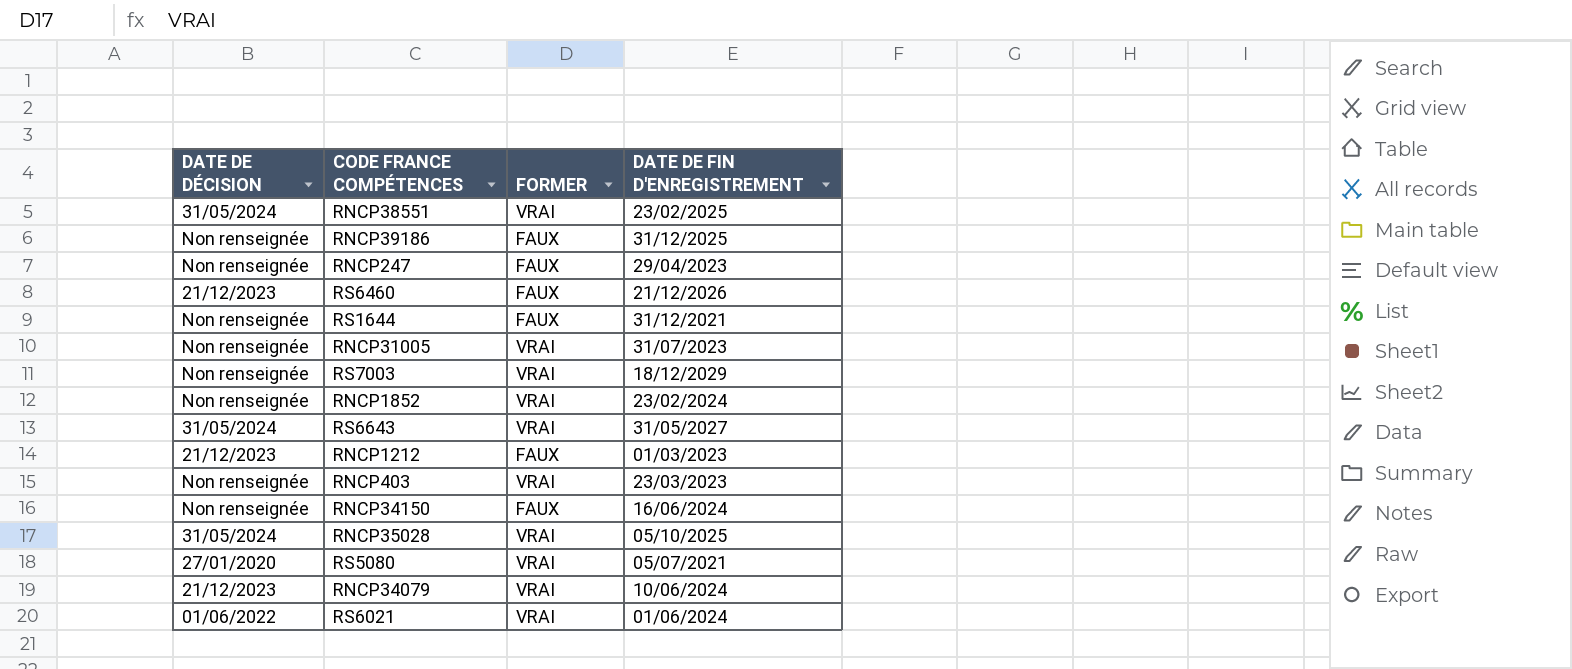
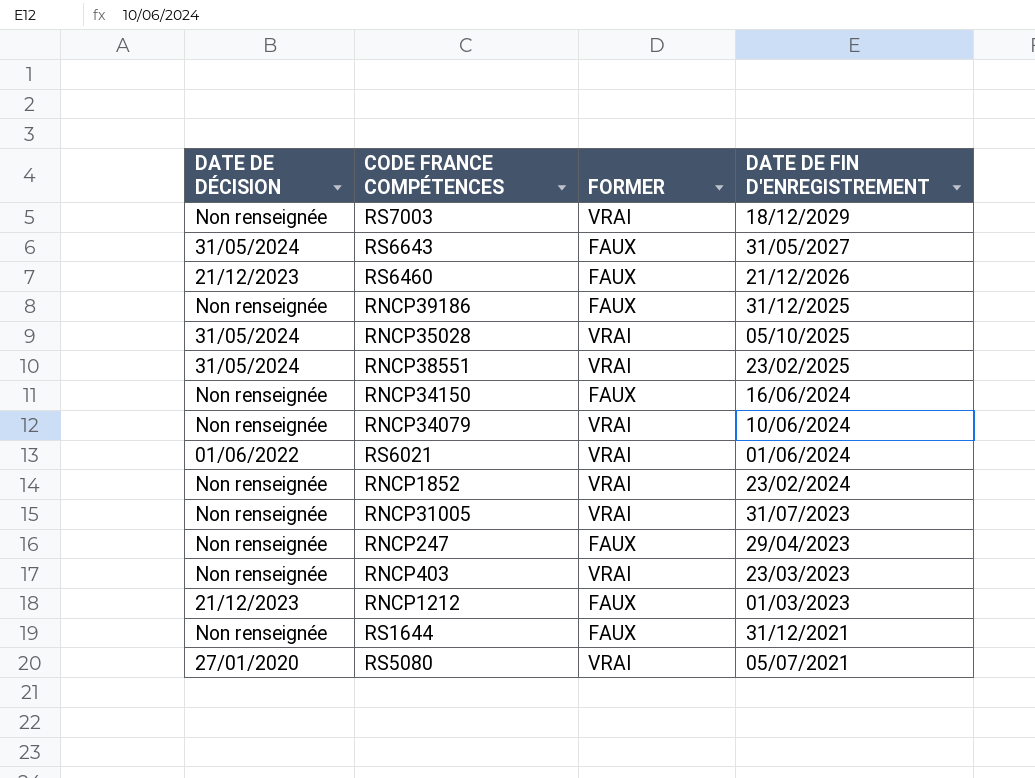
row order: none -> DATE DE FIN D'ENREGISTREMENT descending
RS6643 | FORMER: VRAI -> FAUX
RNCP34079 | DATE DE DÉCISION: 21/12/2023 -> Non renseignée

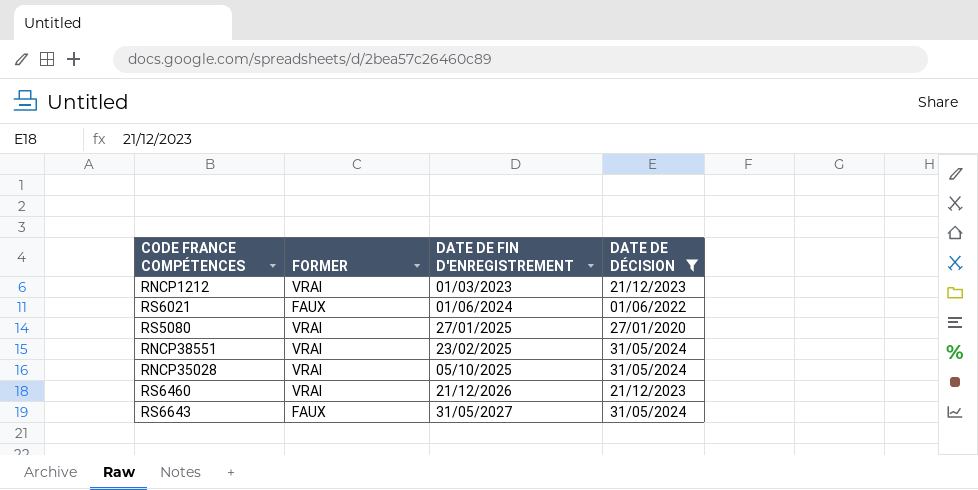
filter: none -> DATE DE DÉCISION != Non renseignée
row order: DATE DE FIN D'ENREGISTREMENT descending -> DATE DE FIN D'ENREGISTREMENT ascending
column DATE DE DÉCISION | position: 1 -> 4
RNCP1212 | FORMER: FAUX -> VRAI
RS6021 | FORMER: VRAI -> FAUX
RS5080 | DATE DE FIN D'ENREGISTREMENT: 05/07/2021 -> 27/01/2025
RS6460 | FORMER: FAUX -> VRAI

